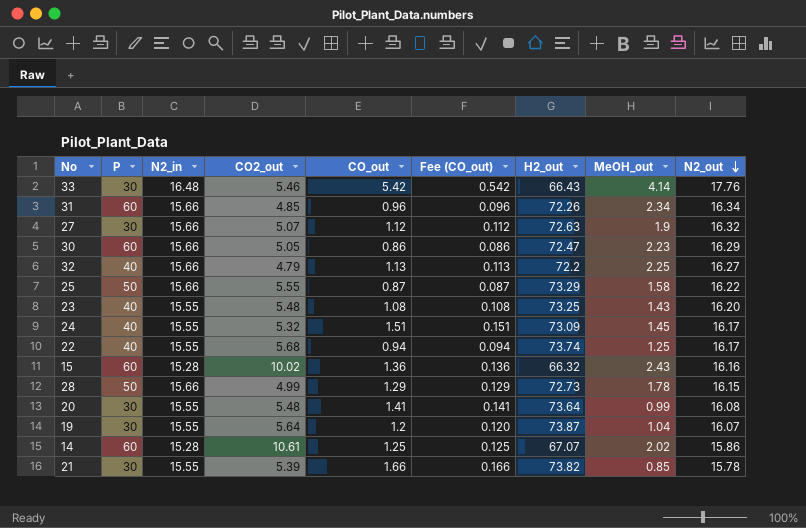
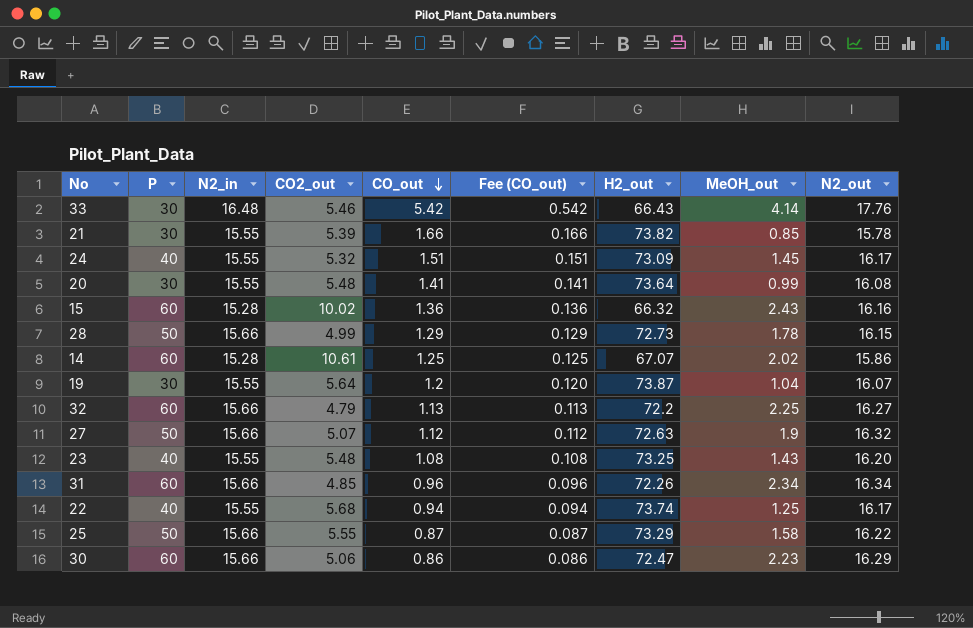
row order: N2_out descending -> CO_out descending
32 | P: 40 -> 60
27 | P: 30 -> 50
30 | CO2_out: 5.05 -> 5.06

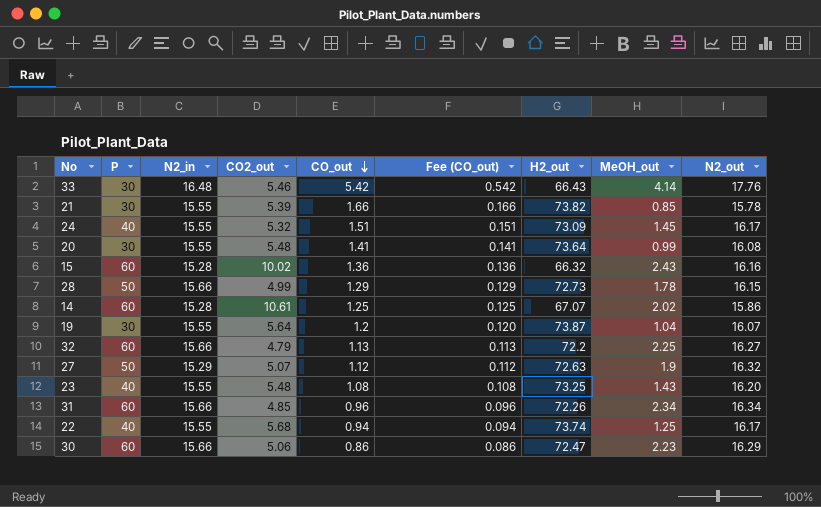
row 25: 50 | 15.66 | 5.55 | 0.87 | 0.087 | 73.29 | 1.58 | 16.22 -> none
27 | N2_in: 15.66 -> 15.29

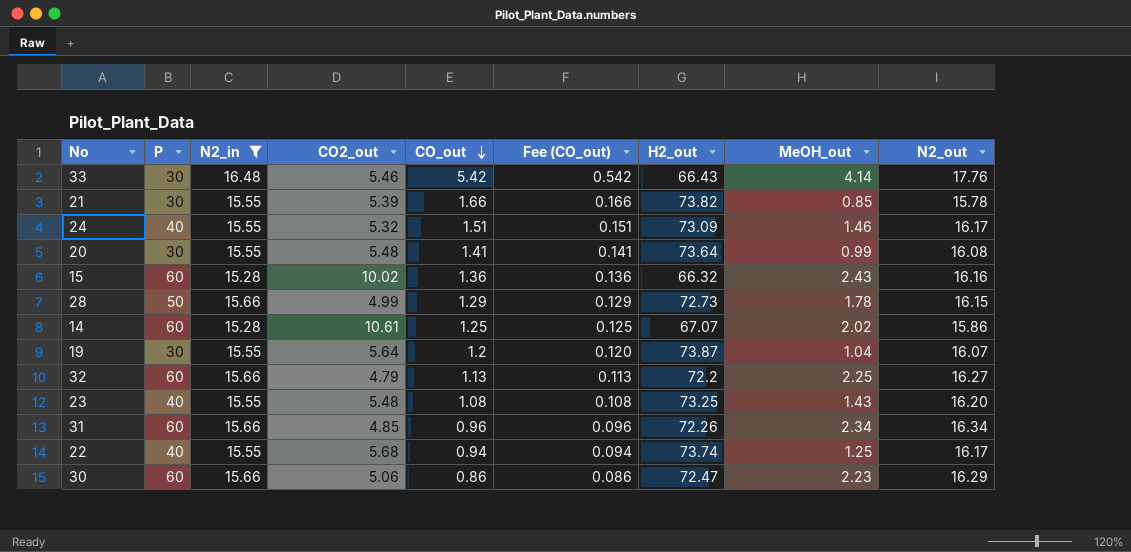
filter: none -> N2_in != 15.29
24 | MeOH_out: 1.45 -> 1.46

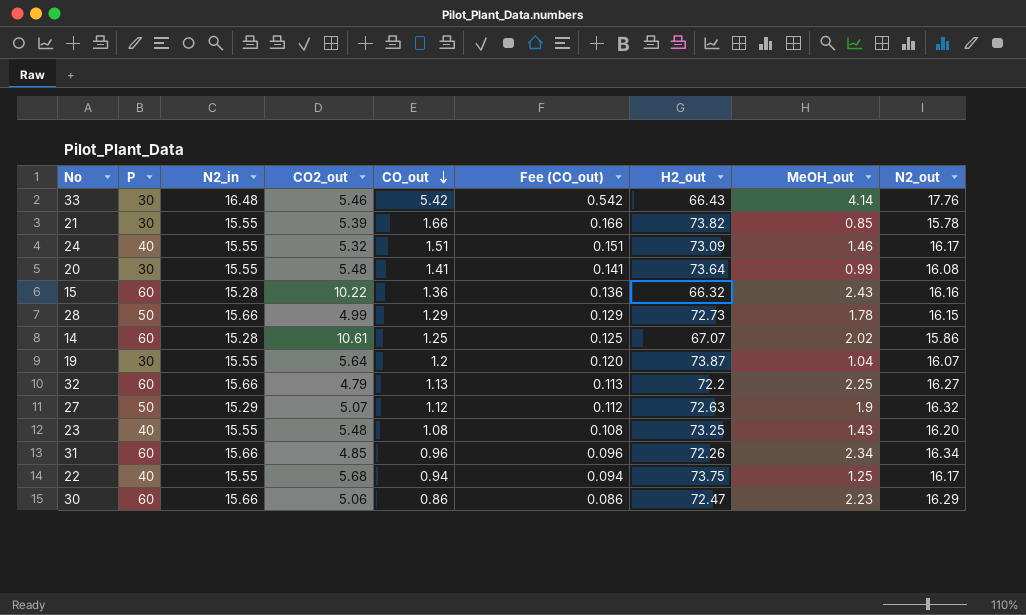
filter: N2_in != 15.29 -> none
15 | CO2_out: 10.02 -> 10.22
22 | H2_out: 73.74 -> 73.75

